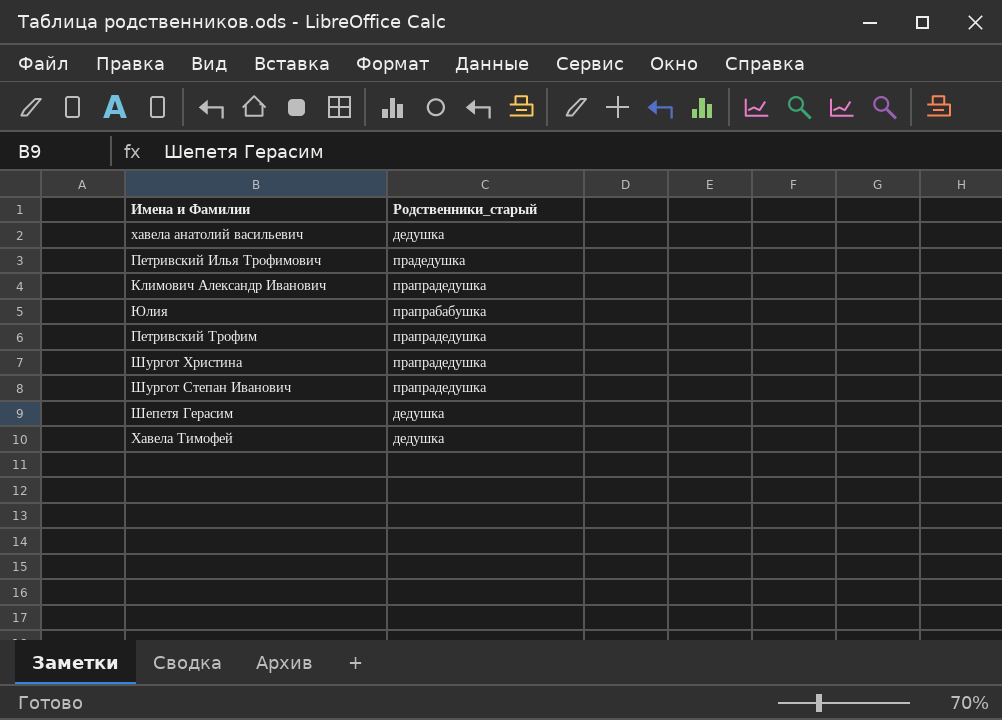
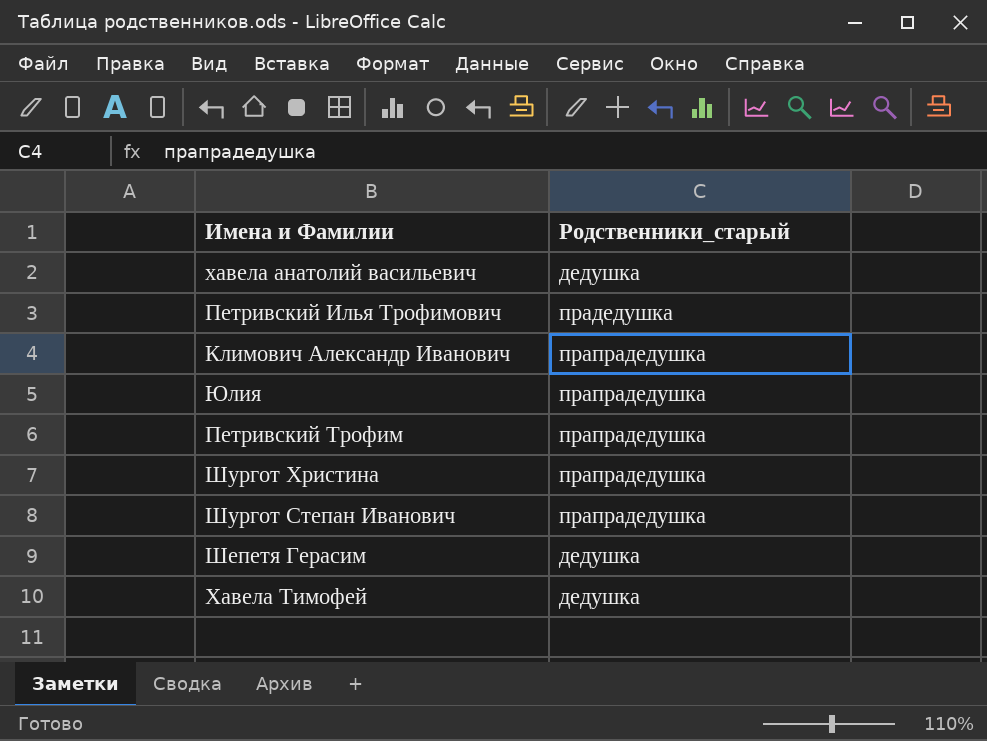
Юлия | Родственники_старый: прапрабабушка -> прапрадедушка

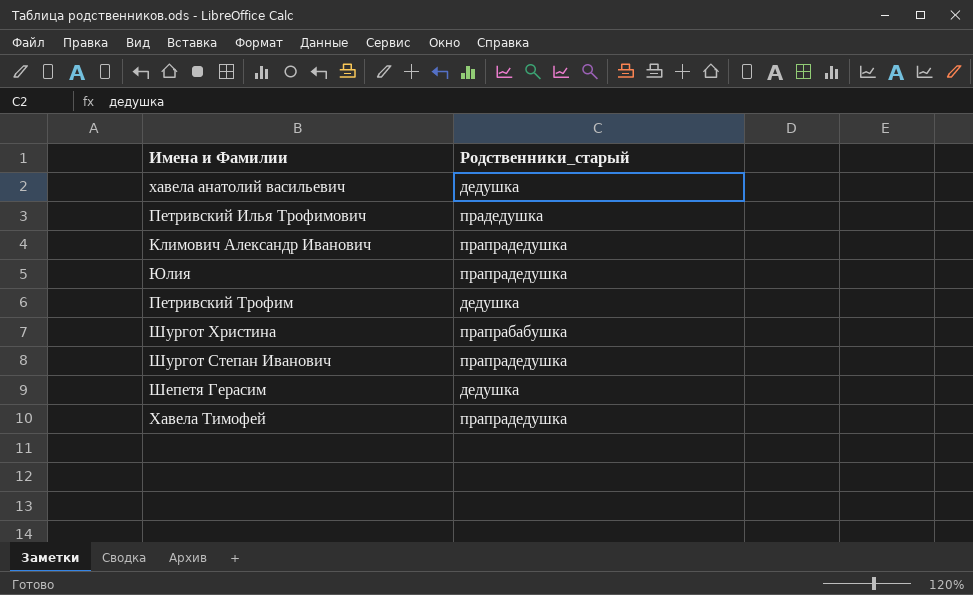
Петривский Трофим | Родственники_старый: прапрадедушка -> дедушка
Шургот Христина | Родственники_старый: прапрадедушка -> прапрабабушка
Хавела Тимофей | Родственники_старый: дедушка -> прапрадедушка

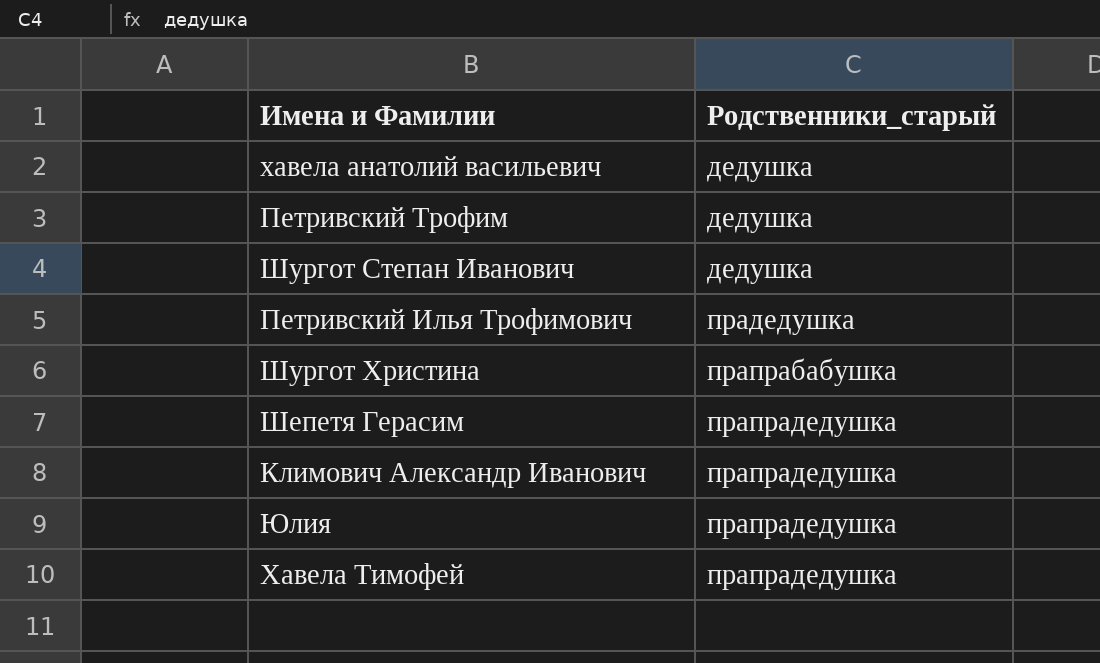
row order: none -> Родственники_старый ascending
Шургот Степан Иванович | Родственники_старый: прапрадедушка -> дедушка
Шепетя Герасим | Родственники_старый: дедушка -> прапрадедушка

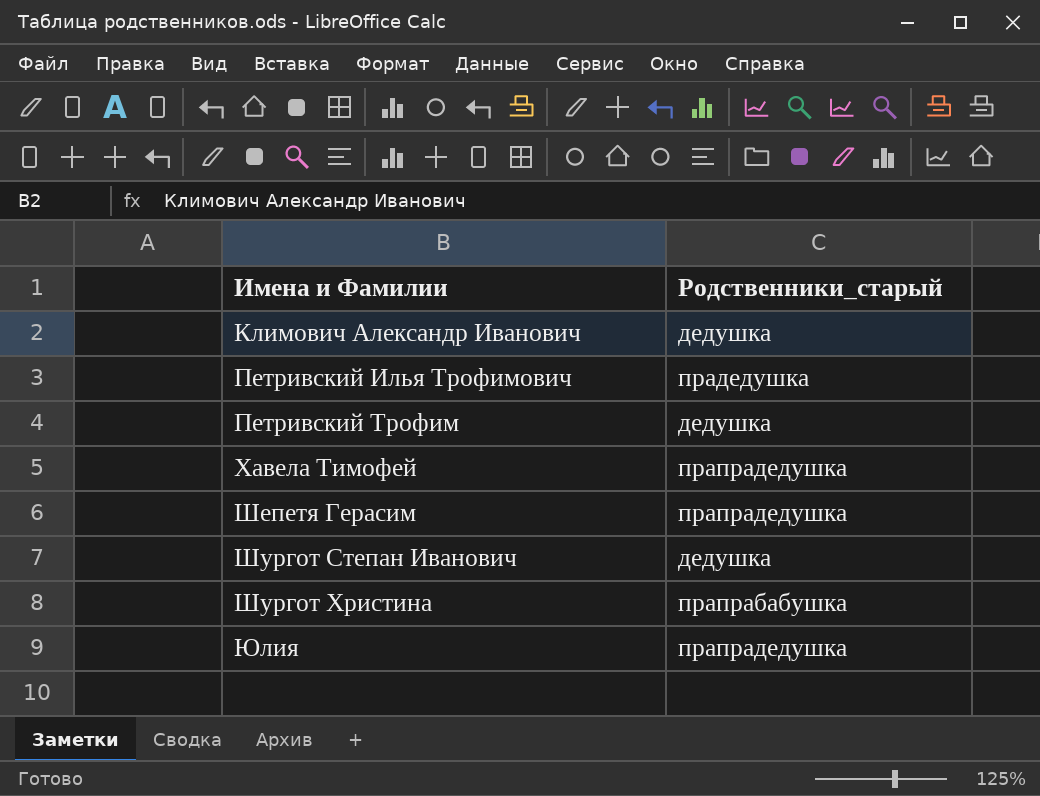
row order: Родственники_старый ascending -> Имена и Фамилии ascending
row хавела анатолий васильевич: дедушка -> none
Климович Александр Иванович | Родственники_старый: прапрадедушка -> дедушка

